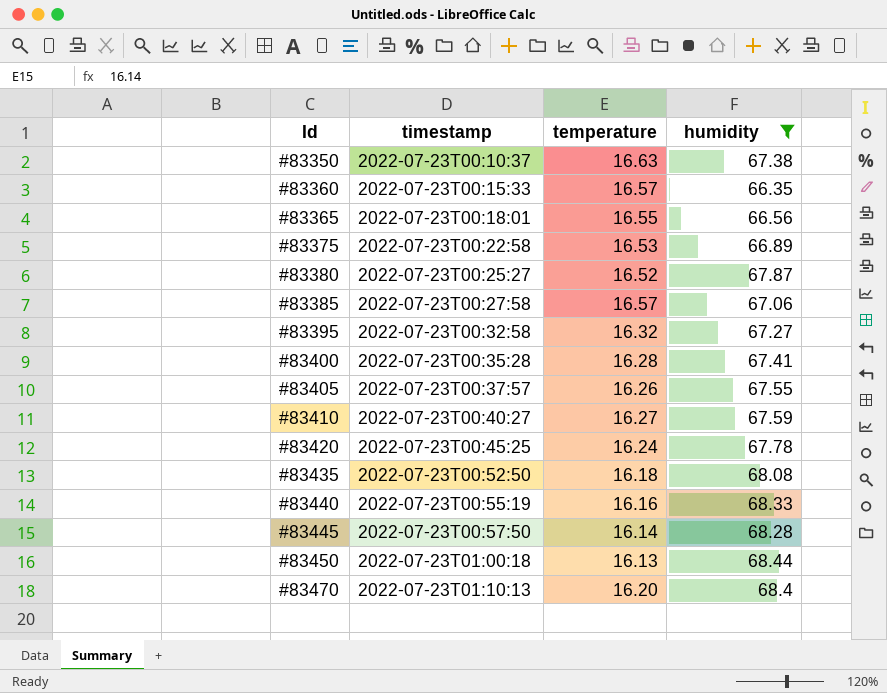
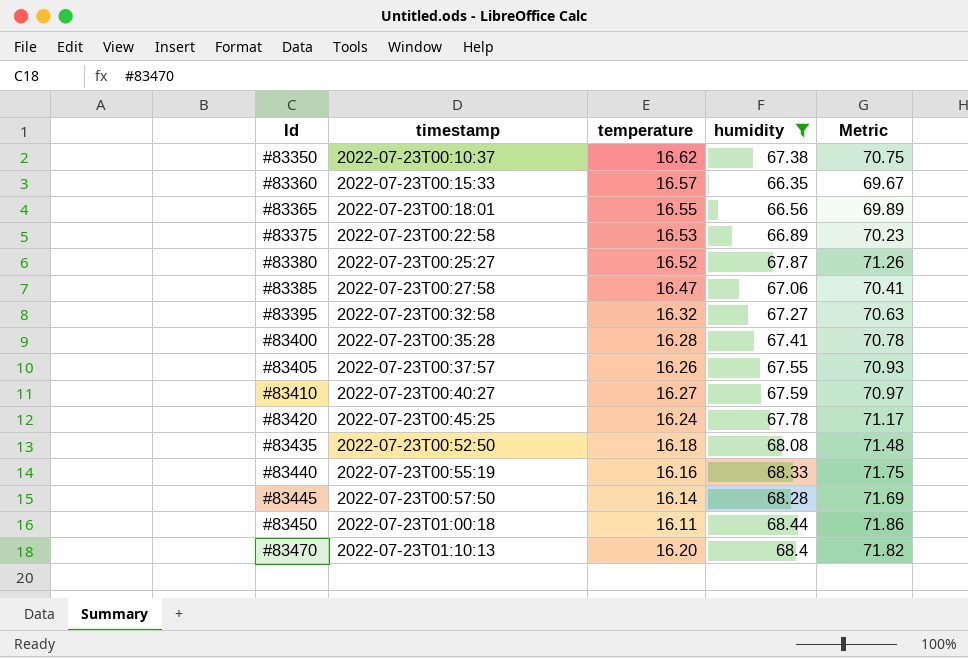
column Metric | formula: none -> [humidity] * 1.05
#83350 | temperature: 16.63 -> 16.62
#83385 | temperature: 16.57 -> 16.47
#83450 | temperature: 16.13 -> 16.11

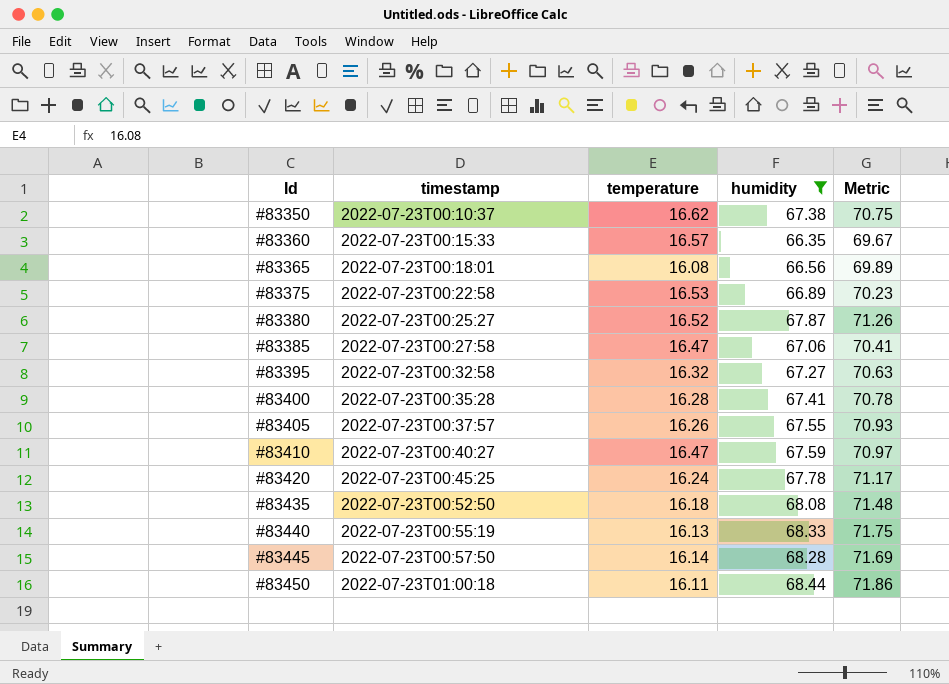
row #83470: 2022-07-23T01:10:13 | 16.20 | 68.4 | 71.82 -> none
#83365 | temperature: 16.55 -> 16.08
#83410 | temperature: 16.27 -> 16.47
#83440 | temperature: 16.16 -> 16.13

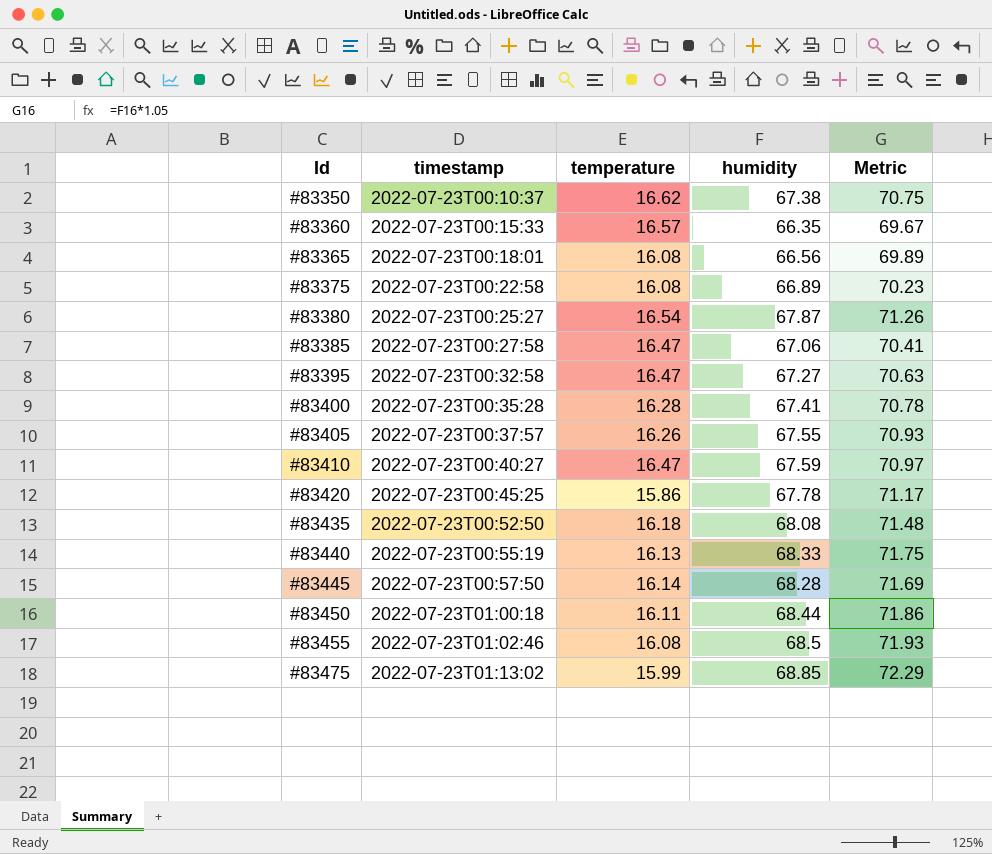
filter: humidity <= 68.44 -> none
#83375 | temperature: 16.53 -> 16.08
#83380 | temperature: 16.52 -> 16.54
#83395 | temperature: 16.32 -> 16.47
#83420 | temperature: 16.24 -> 15.86

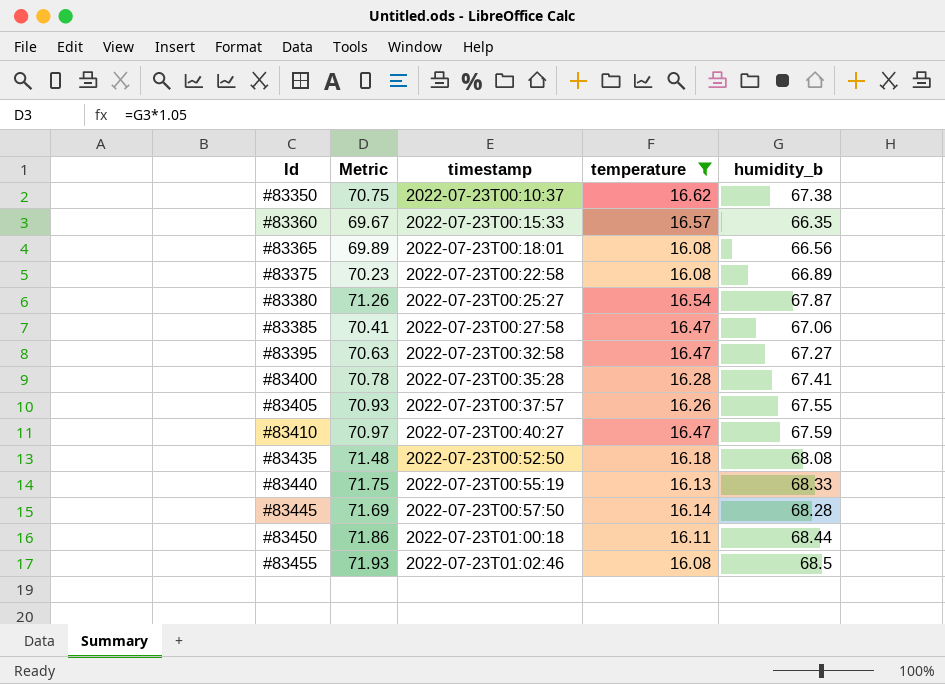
filter: none -> temperature >= 16.08
column Metric | position: 5 -> 2
column name: humidity -> humidity_b

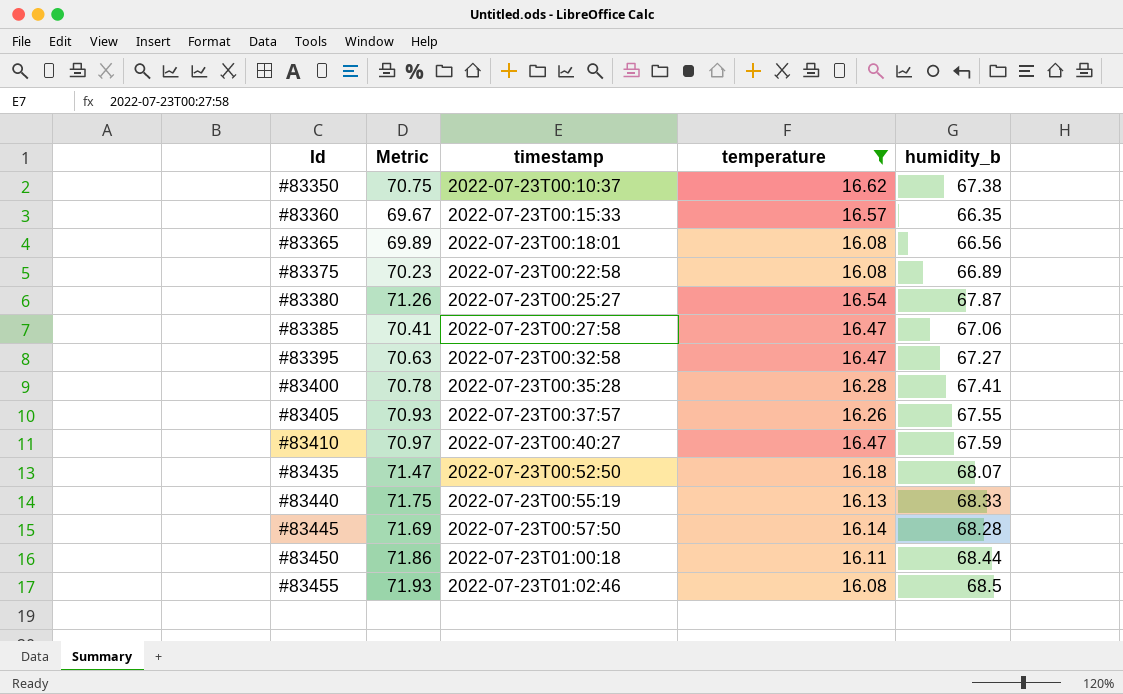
#83435 | Metric: 71.48 -> 71.47
#83435 | humidity_b: 68.08 -> 68.07

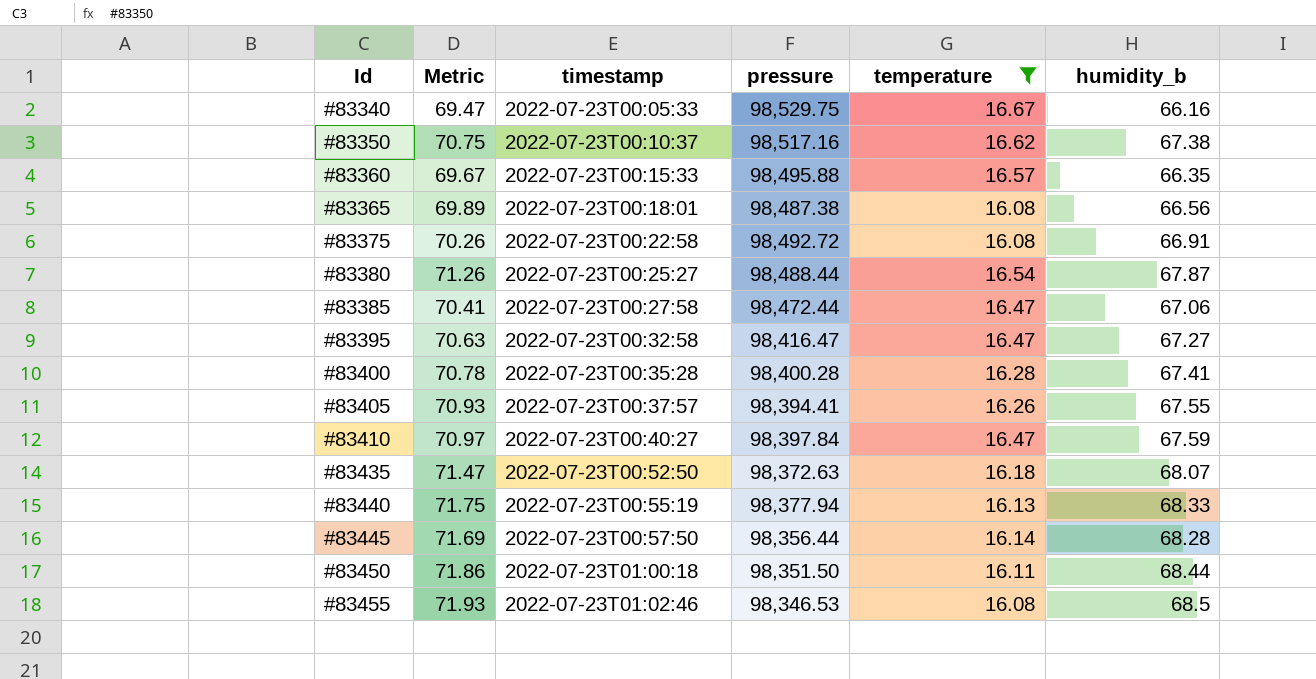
column pressure | position: none -> 4
row #83340: none -> 69.47 | 2022-07-23T00:05:33 | 98,529.75 | 16.67 | 66.16
#83375 | Metric: 70.23 -> 70.26
#83375 | humidity_b: 66.89 -> 66.91

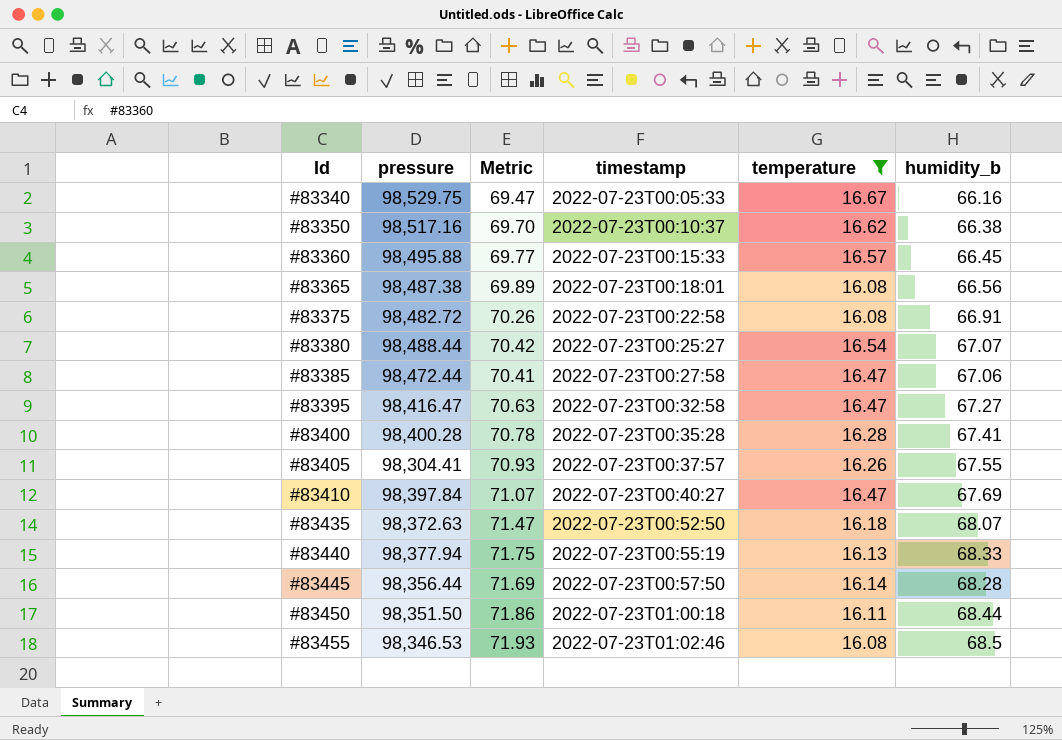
column pressure | position: 4 -> 2
#83350 | Metric: 70.75 -> 69.70
#83350 | humidity_b: 67.38 -> 66.38
#83360 | Metric: 69.67 -> 69.77
#83360 | humidity_b: 66.35 -> 66.45
#83375 | pressure: 98,492.72 -> 98,482.72
#83380 | Metric: 71.26 -> 70.42
#83380 | humidity_b: 67.87 -> 67.07
#83405 | pressure: 98,394.41 -> 98,304.41
#83410 | Metric: 70.97 -> 71.07
#83410 | humidity_b: 67.59 -> 67.69

